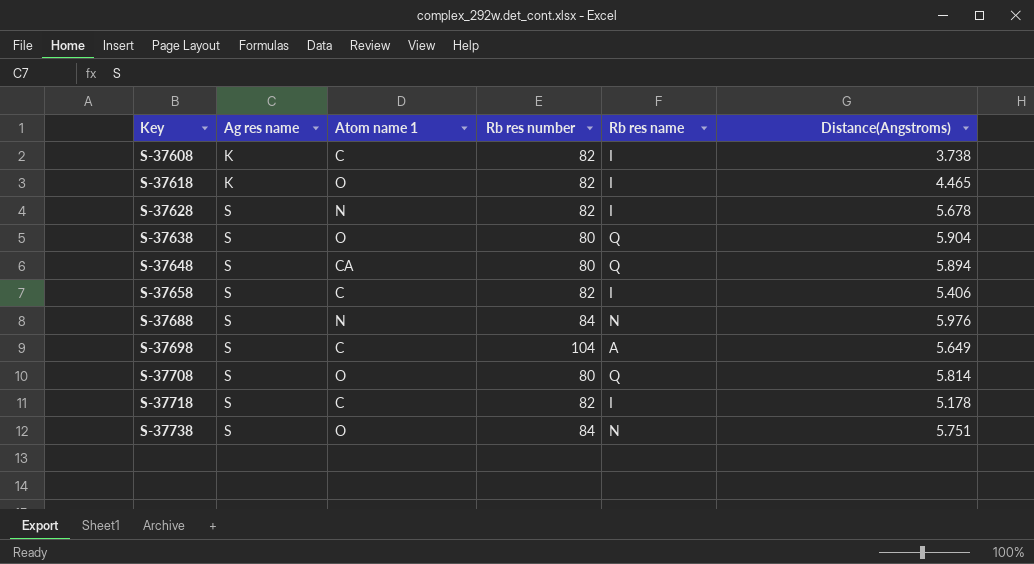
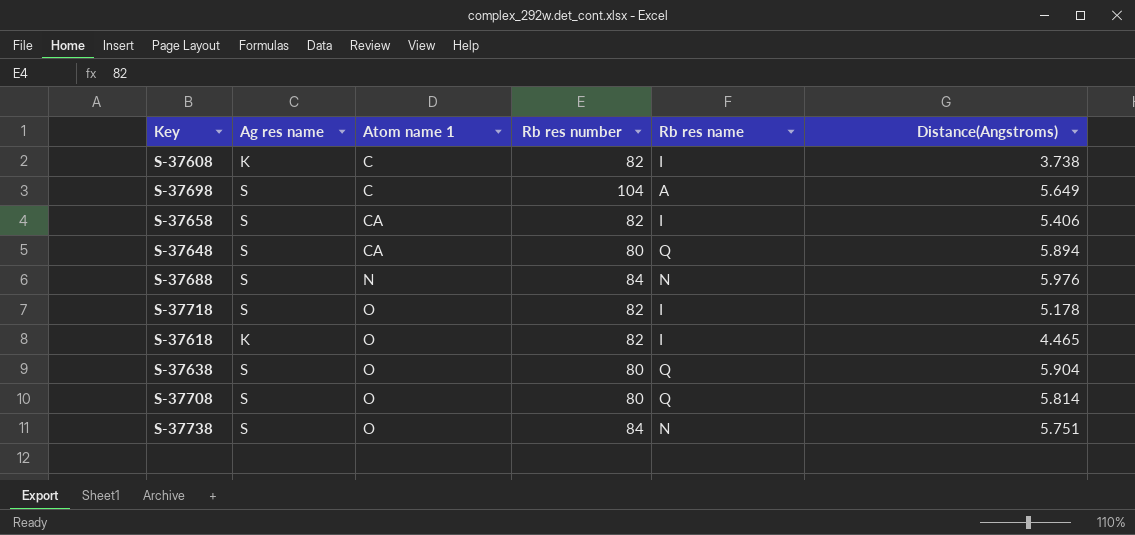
row order: Key ascending -> Atom name 1 ascending
row S-37628: S | N | 82 | I | 5.678 -> none
S-37658 | Atom name 1: C -> CA
S-37718 | Atom name 1: C -> O

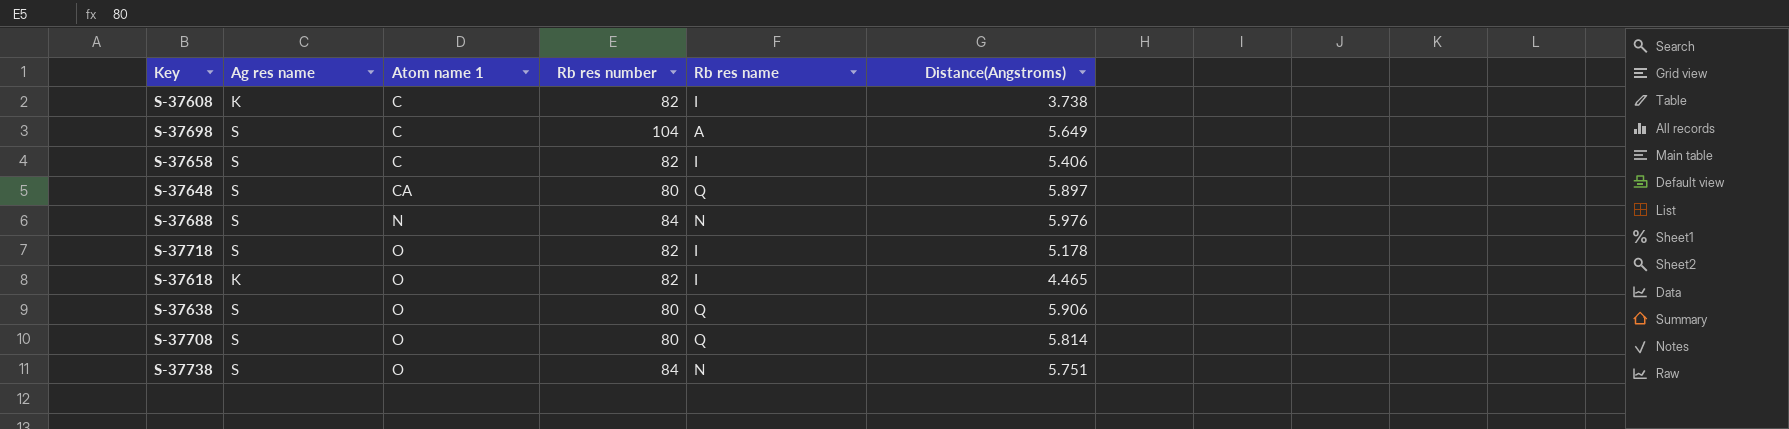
S-37658 | Atom name 1: CA -> C
S-37648 | Distance(Angstroms): 5.894 -> 5.897
S-37638 | Distance(Angstroms): 5.904 -> 5.906

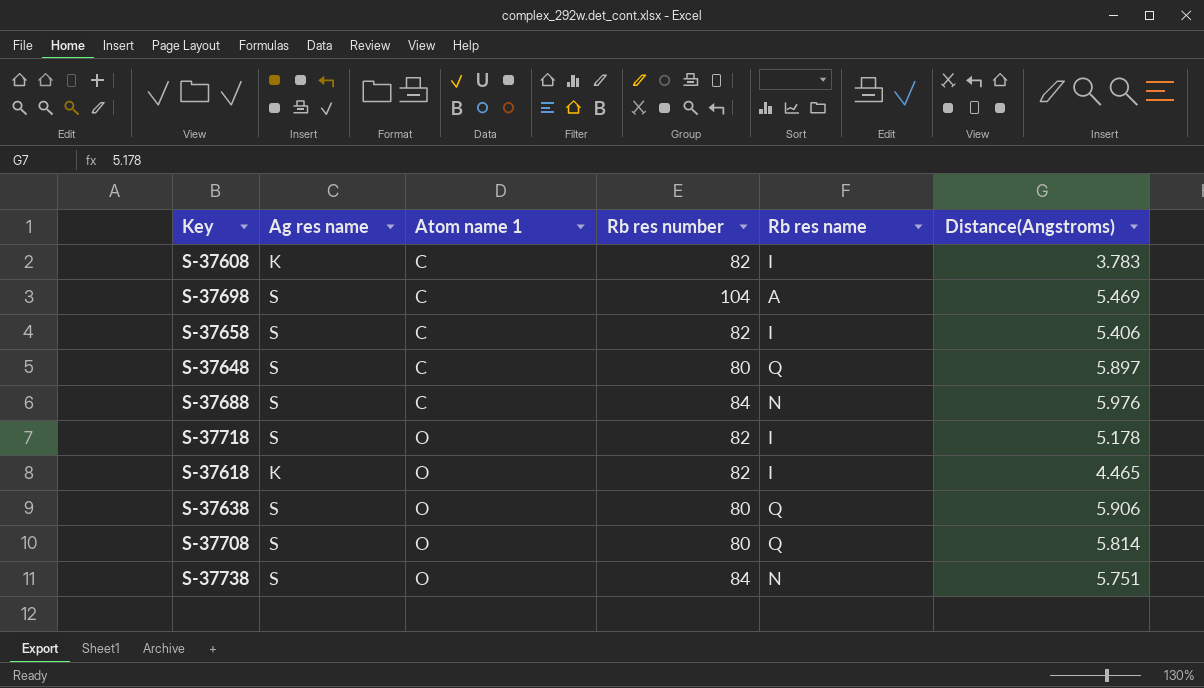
S-37608 | Distance(Angstroms): 3.738 -> 3.783
S-37698 | Distance(Angstroms): 5.649 -> 5.469
S-37648 | Atom name 1: CA -> C
S-37688 | Atom name 1: N -> C

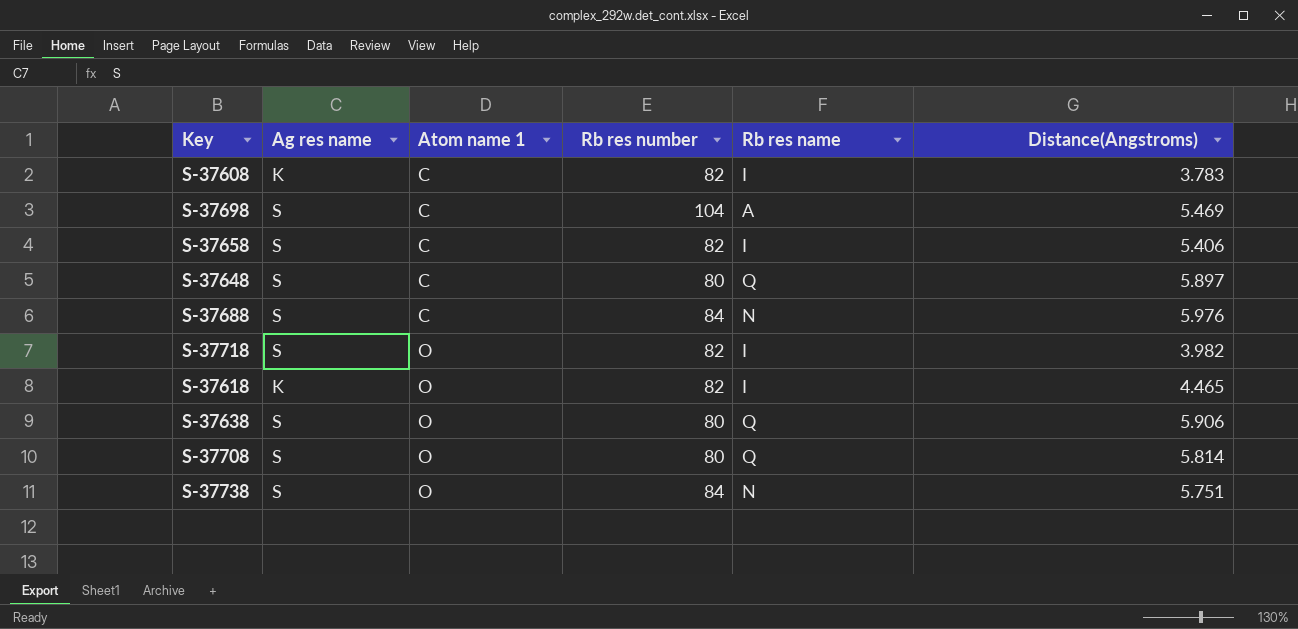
S-37718 | Distance(Angstroms): 5.178 -> 3.982

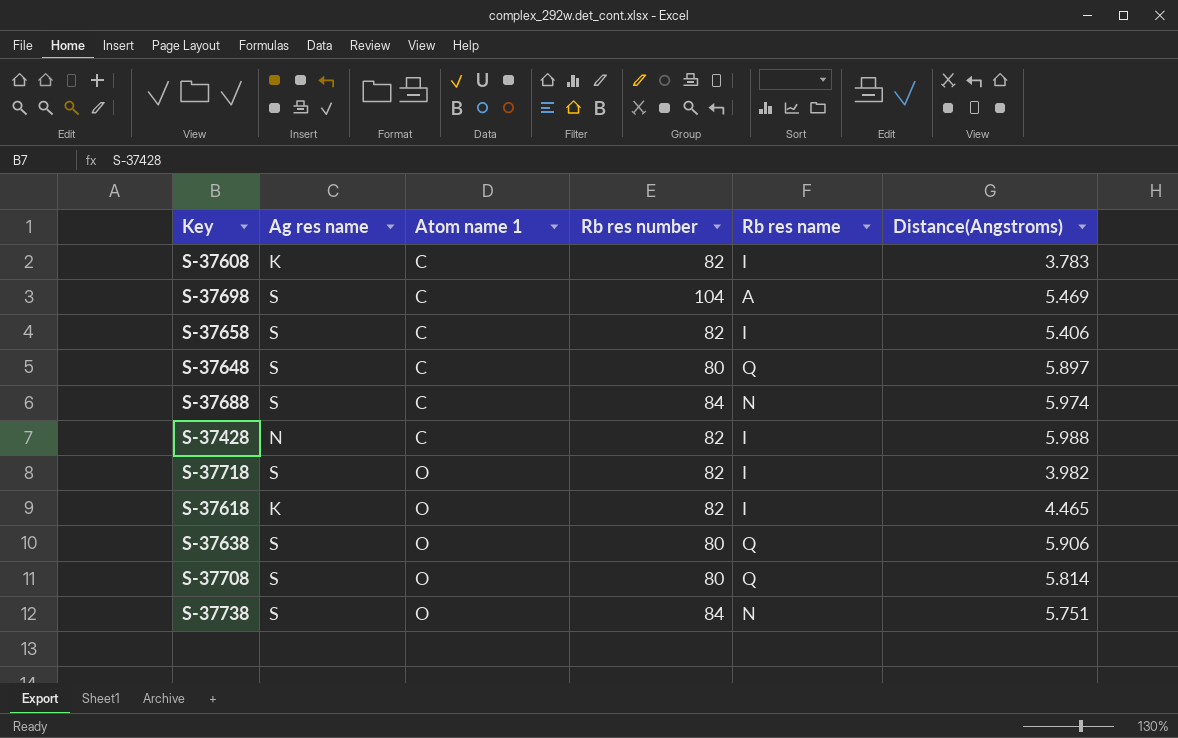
S-37688 | Distance(Angstroms): 5.976 -> 5.974
row S-37428: none -> N | C | 82 | I | 5.988

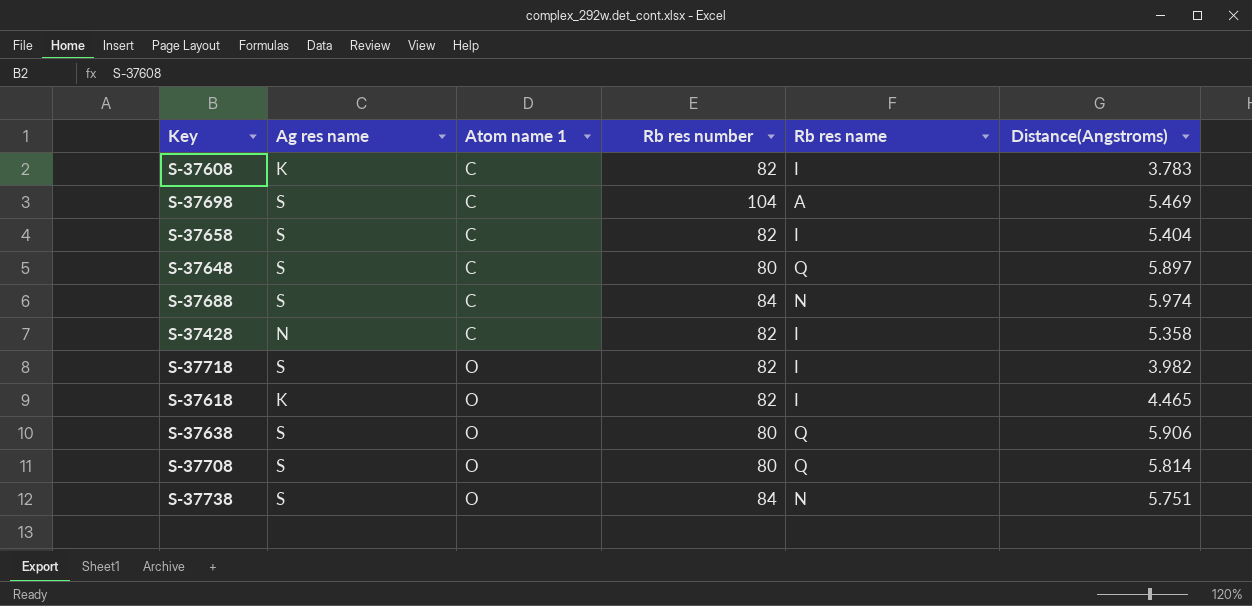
S-37658 | Distance(Angstroms): 5.406 -> 5.404
S-37428 | Distance(Angstroms): 5.988 -> 5.358

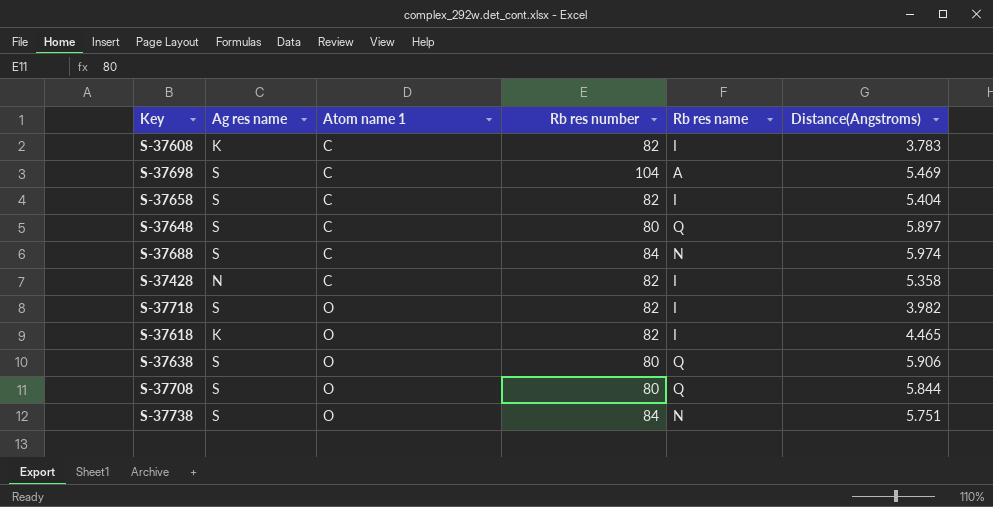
S-37708 | Distance(Angstroms): 5.814 -> 5.844

